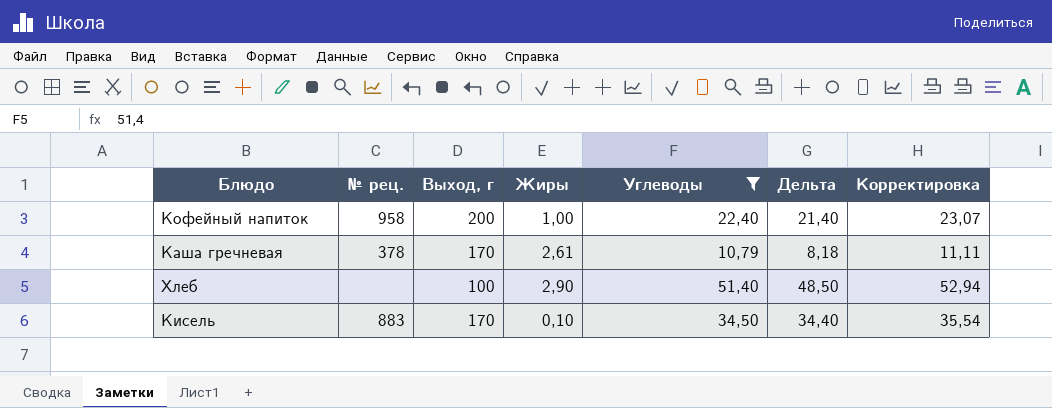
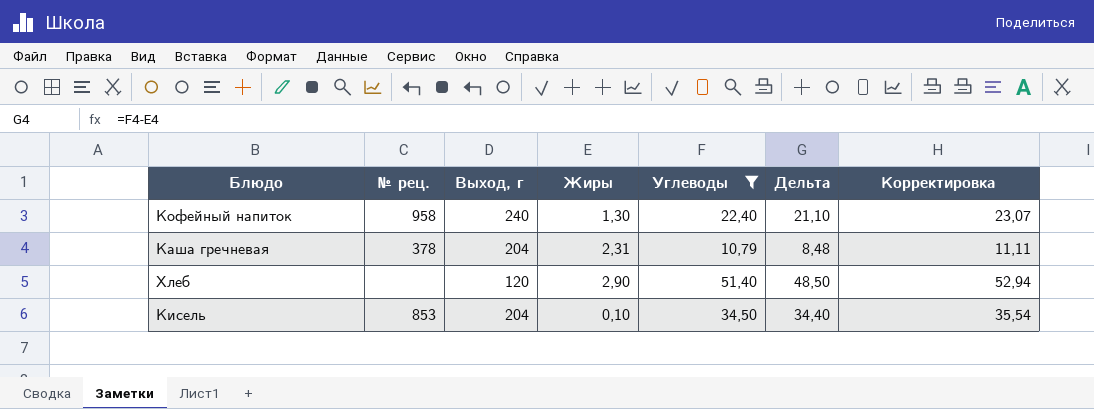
Кофейный напиток | Выход, г: 200 -> 240
Кофейный напиток | Жиры: 1,00 -> 1,30
Кофейный напиток | Дельта: 21,40 -> 21,10
Каша гречневая | Выход, г: 170 -> 204
Каша гречневая | Жиры: 2,61 -> 2,31
Каша гречневая | Дельта: 8,18 -> 8,48
Хлеб | Выход, г: 100 -> 120
Кисель | № рец.: 883 -> 853
Кисель | Выход, г: 170 -> 204

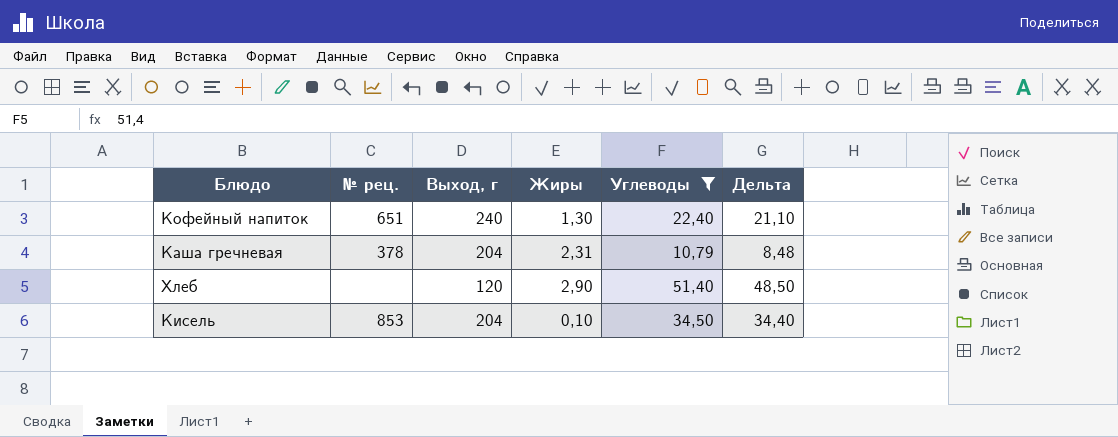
column Корректировка | formula: [Углеводы] * 1,03 -> none
Кофейный напиток | № рец.: 958 -> 651

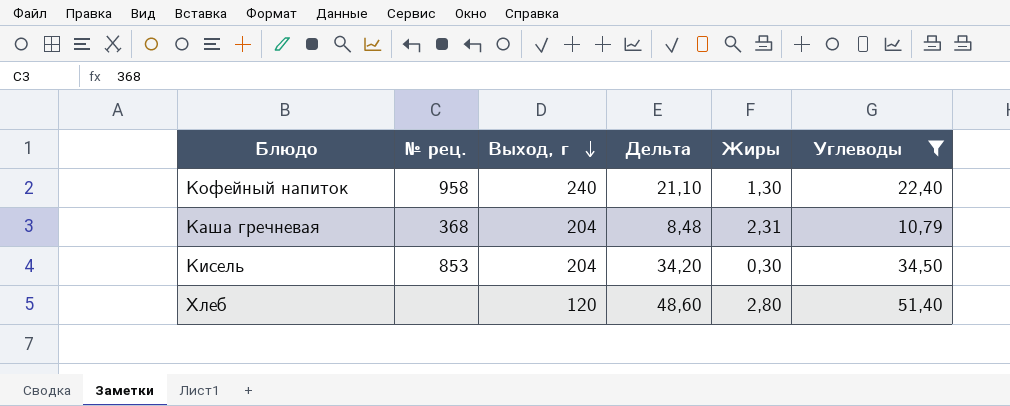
row order: none -> Выход, г descending
column Дельта | position: 6 -> 4
Кофейный напиток | № рец.: 651 -> 958
Каша гречневая | № рец.: 378 -> 368
Кисель | Дельта: 34,40 -> 34,20
Кисель | Жиры: 0,10 -> 0,30
Хлеб | Дельта: 48,50 -> 48,60
Хлеб | Жиры: 2,90 -> 2,80

